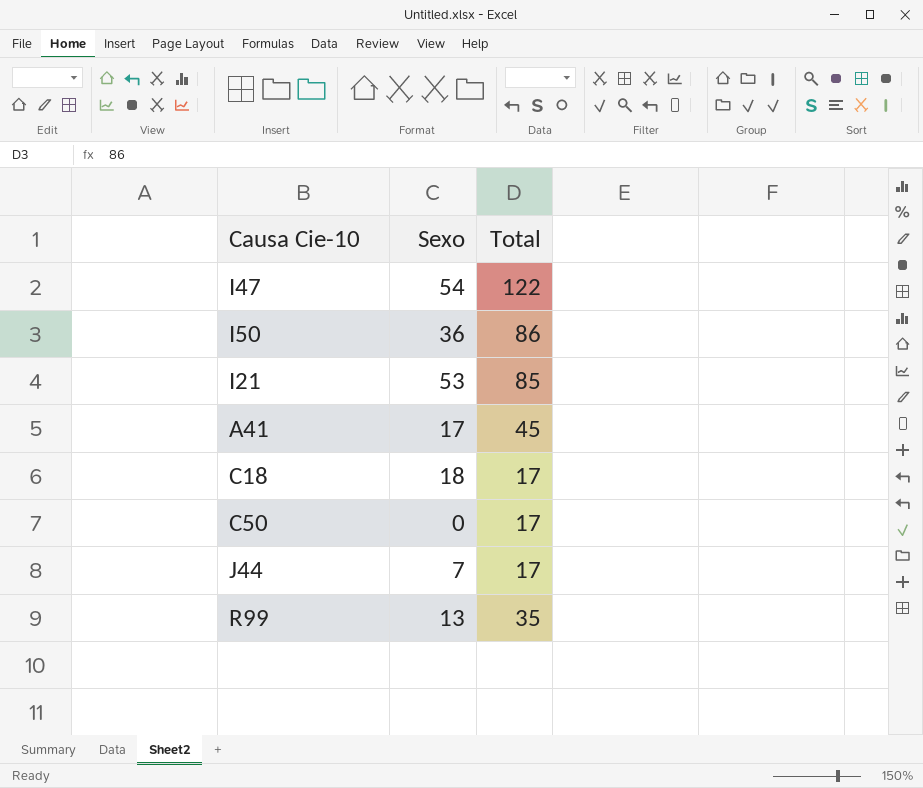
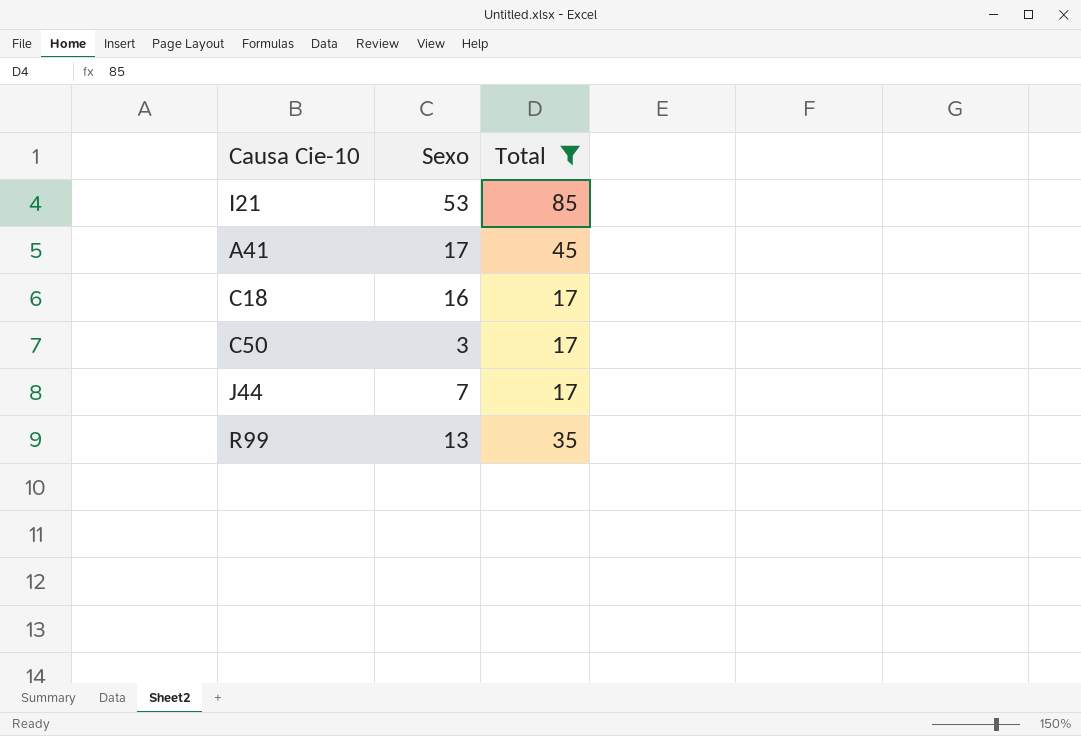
filter: none -> Total <= 85
C18 | Sexo: 18 -> 16
C50 | Sexo: 0 -> 3

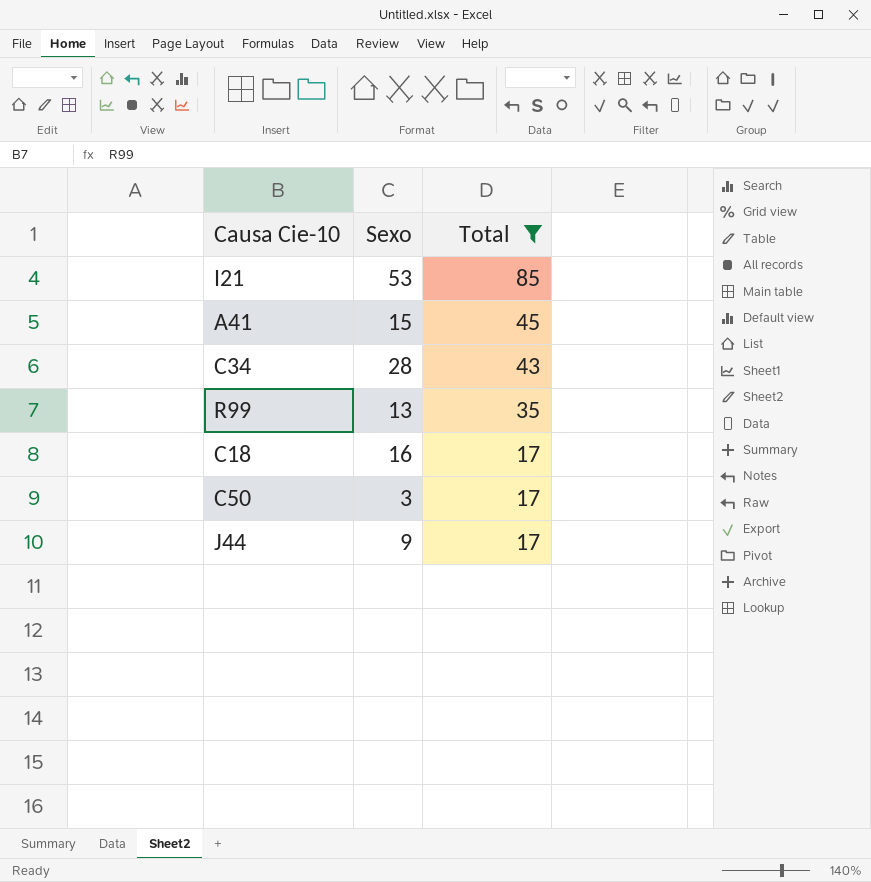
row order: none -> Total descending
A41 | Sexo: 17 -> 15
row C34: none -> 28 | 43
J44 | Sexo: 7 -> 9

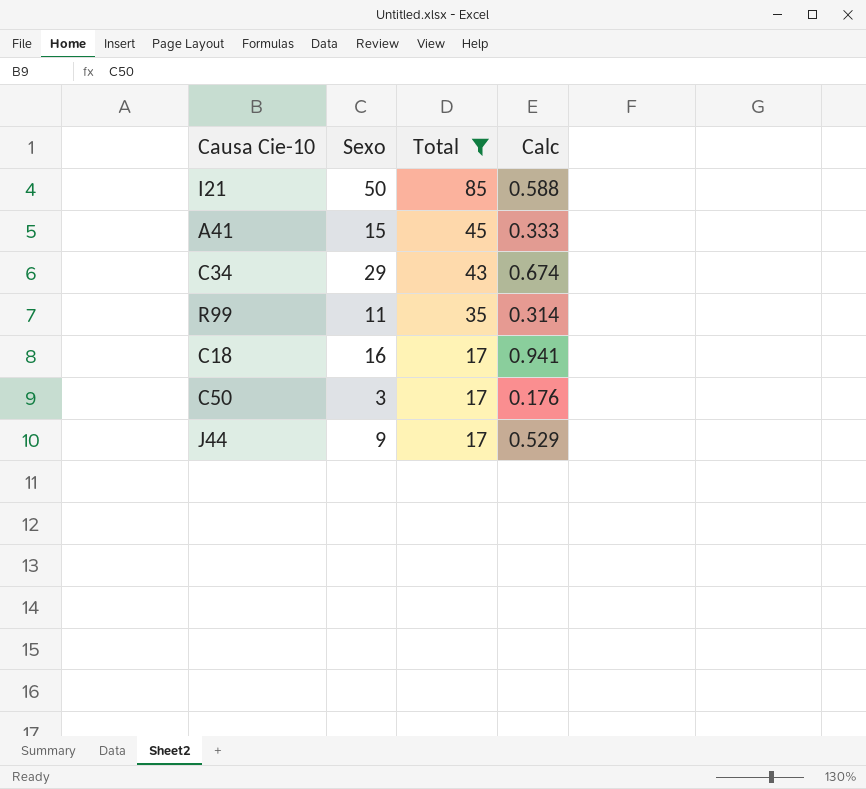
column Calc | formula: none -> [Sexo] / [Total]
I21 | Sexo: 53 -> 50
C34 | Sexo: 28 -> 29
R99 | Sexo: 13 -> 11

